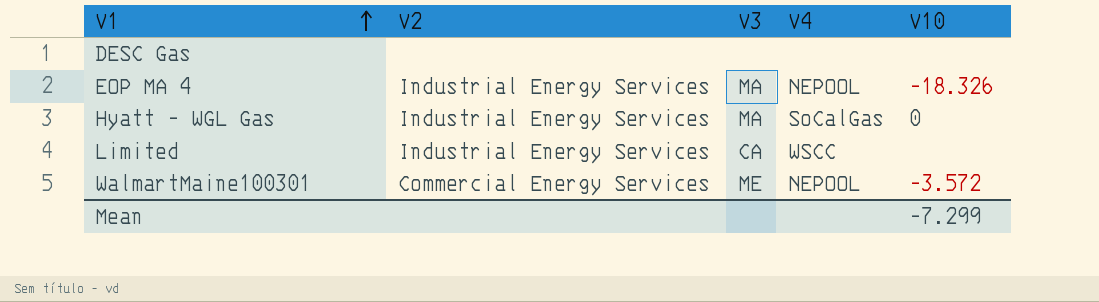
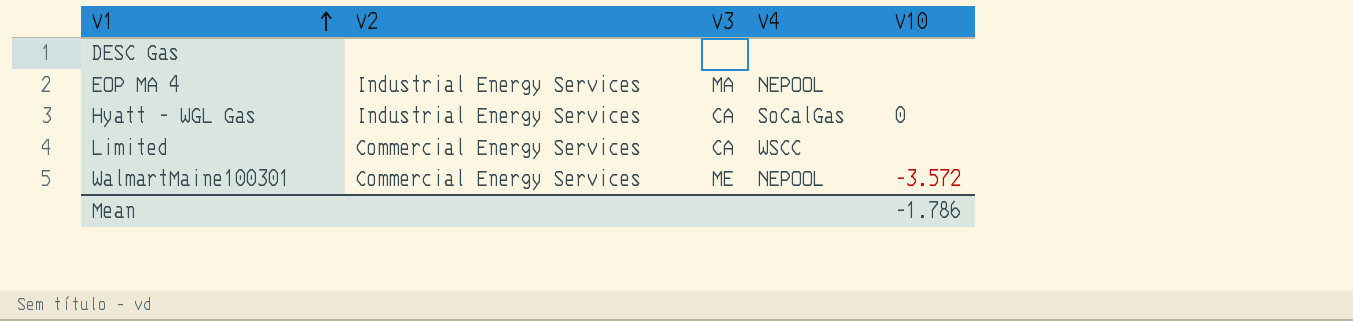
EOP MA 4 | V10: -18.326 -> none
Hyatt - WGL Gas | V3: MA -> CA
Limited | V2: Industrial Energy Services -> Commercial Energy Services
Mean | V10: -7.299 -> -1.786

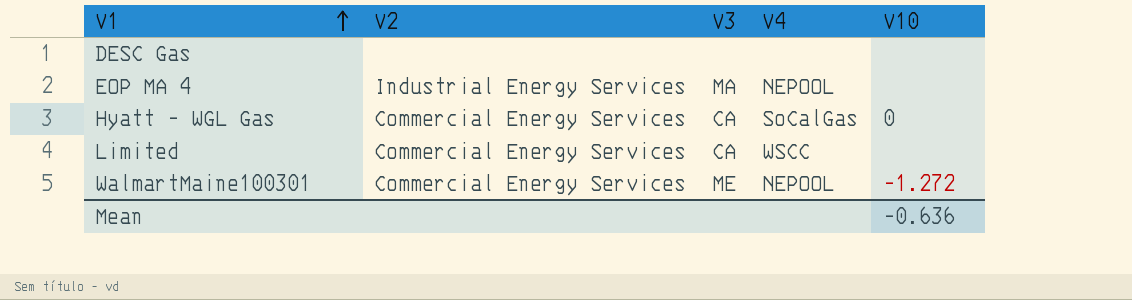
Hyatt - WGL Gas | V2: Industrial Energy Services -> Commercial Energy Services
WalmartMaine100301 | V10: -3.572 -> -1.272
Mean | V10: -1.786 -> -0.636

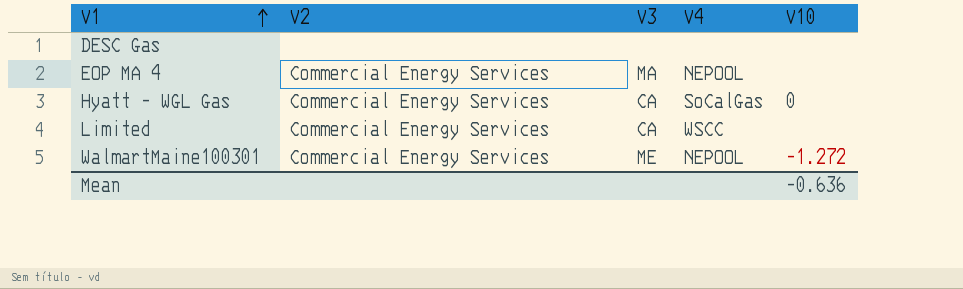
EOP MA 4 | V2: Industrial Energy Services -> Commercial Energy Services

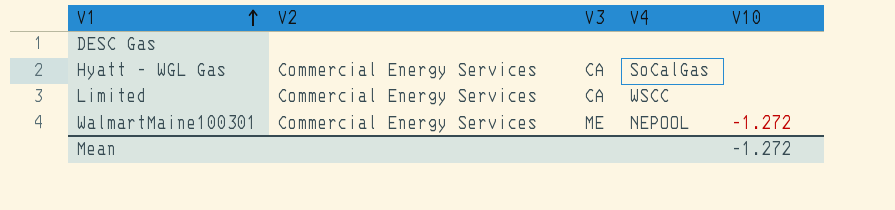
row EOP MA 4: Commercial Energy Services | MA | NEPOOL | none -> none
Hyatt - WGL Gas | V10: 0 -> none
Mean | V10: -0.636 -> -1.272

